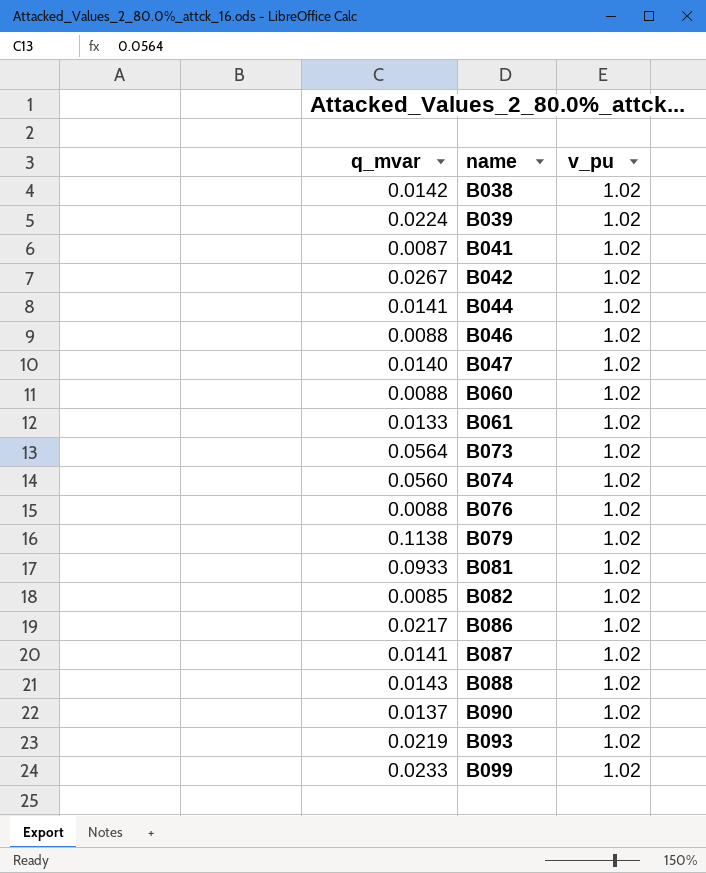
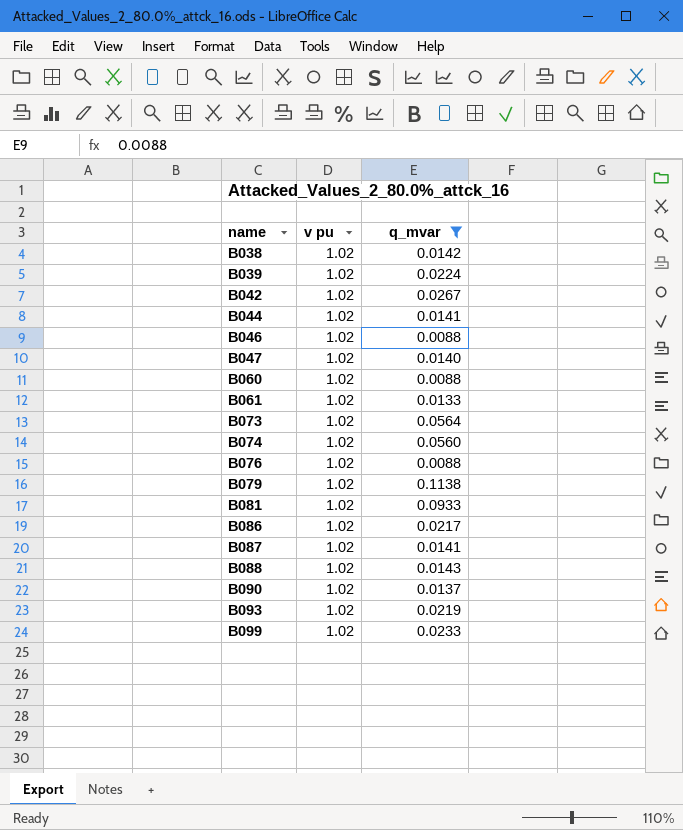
filter: none -> q_mvar >= 0.0088
column name: v_pu -> v pu
column q_mvar | position: 1 -> 3

